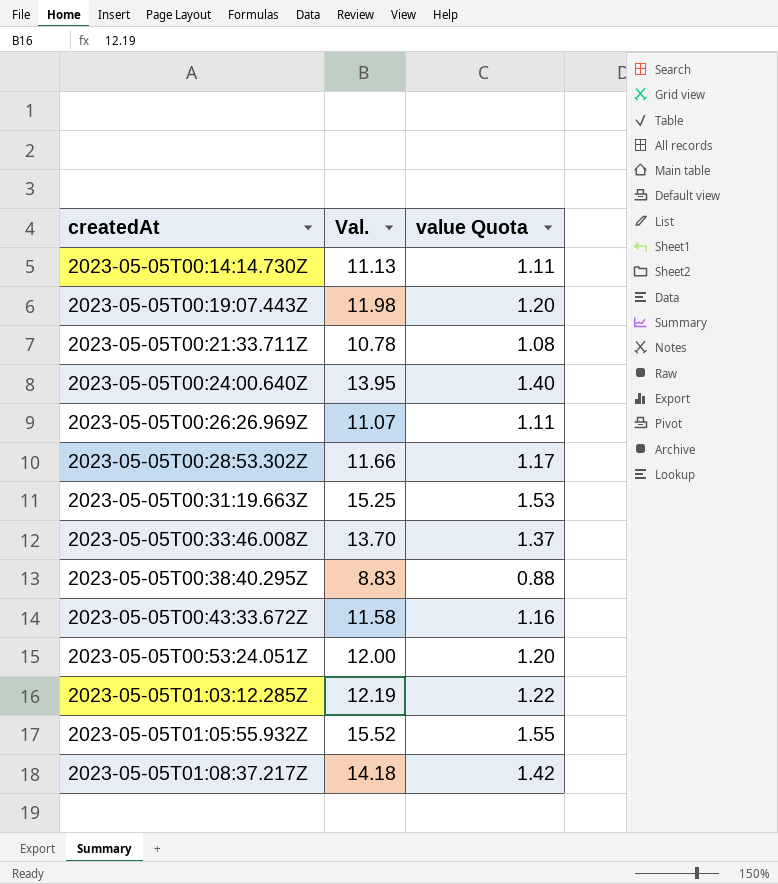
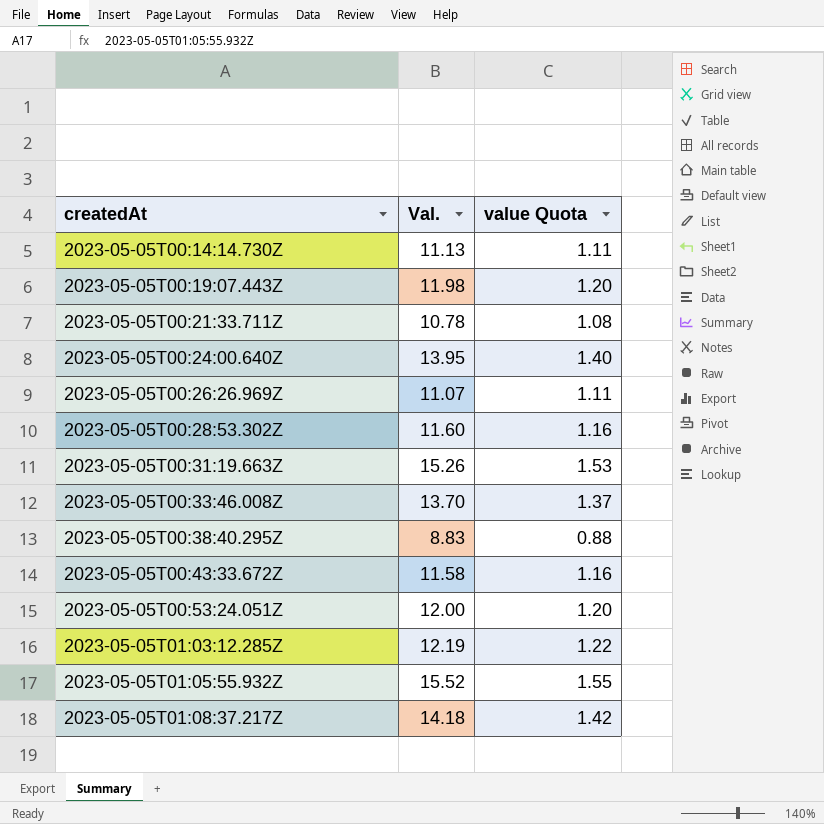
2023-05-05T00:28:53.302Z | Val.: 11.66 -> 11.60
2023-05-05T00:28:53.302Z | value Quota: 1.17 -> 1.16
2023-05-05T00:31:19.663Z | Val.: 15.25 -> 15.26

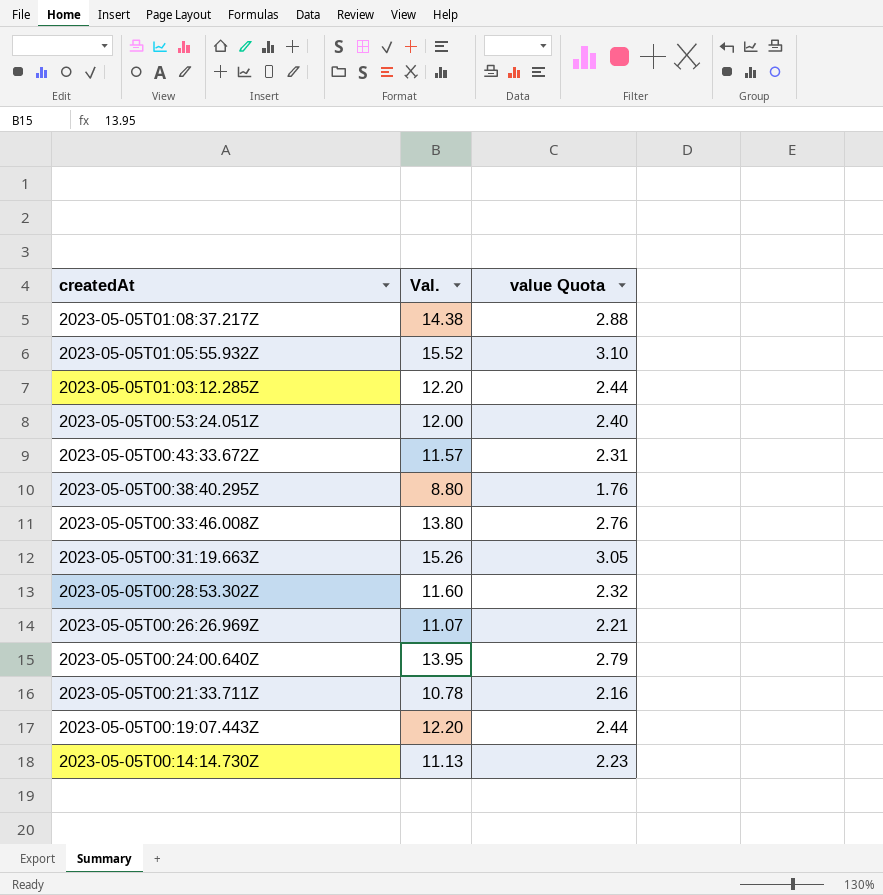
row order: createdAt ascending -> createdAt descending
column value Quota | formula: [Val.] * 0.1 -> [Val.] * 0.2
2023-05-05T01:08:37.217Z | Val.: 14.18 -> 14.38
2023-05-05T01:03:12.285Z | Val.: 12.19 -> 12.20
2023-05-05T00:43:33.672Z | Val.: 11.58 -> 11.57
2023-05-05T00:38:40.295Z | Val.: 8.83 -> 8.80
2023-05-05T00:33:46.008Z | Val.: 13.70 -> 13.80
2023-05-05T00:19:07.443Z | Val.: 11.98 -> 12.20

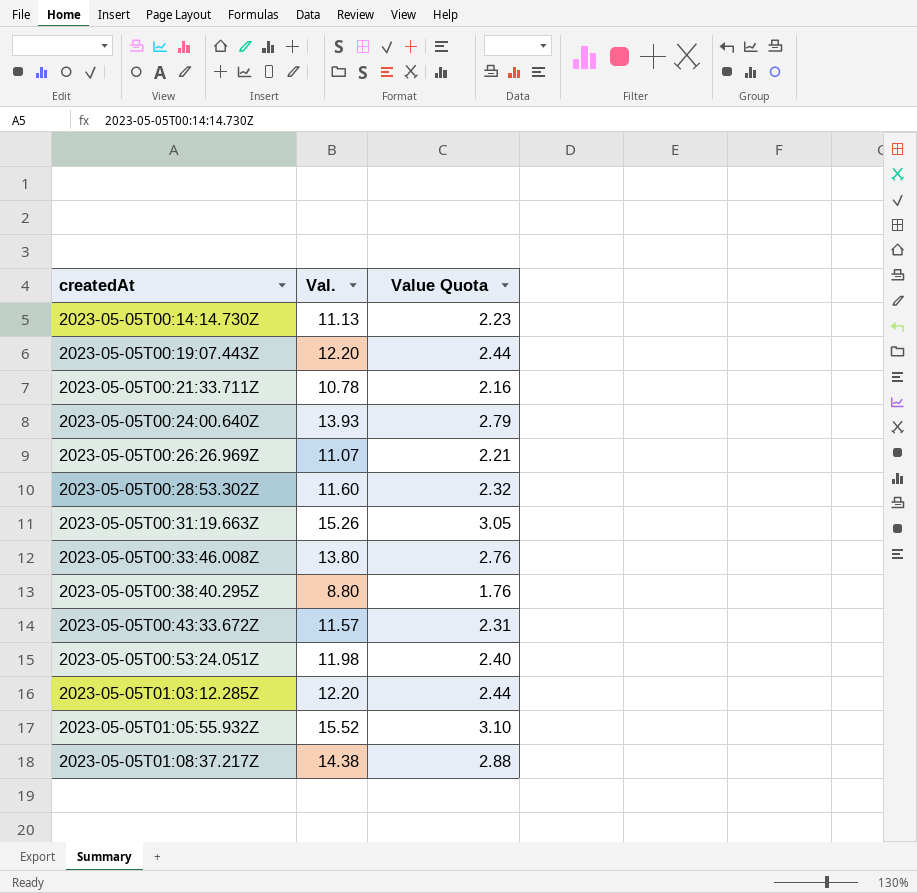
row order: createdAt descending -> createdAt ascending
column name: value Quota -> Value Quota
2023-05-05T00:24:00.640Z | Val.: 13.95 -> 13.93
2023-05-05T00:53:24.051Z | Val.: 12.00 -> 11.98

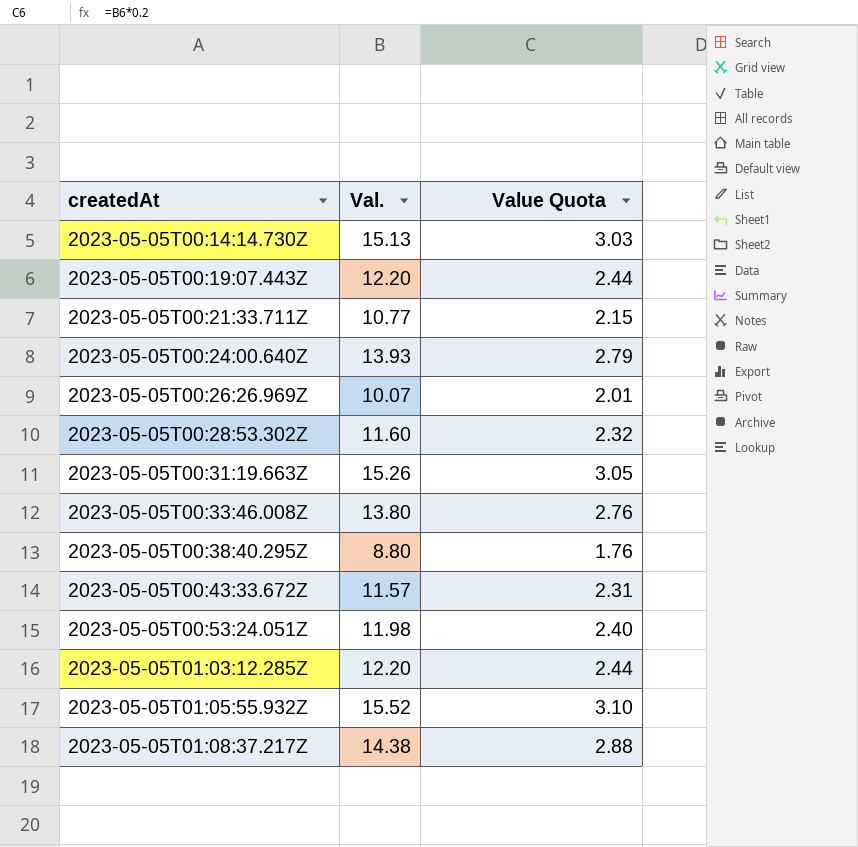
2023-05-05T00:14:14.730Z | Val.: 11.13 -> 15.13
2023-05-05T00:14:14.730Z | Value Quota: 2.23 -> 3.03
2023-05-05T00:21:33.711Z | Val.: 10.78 -> 10.77
2023-05-05T00:21:33.711Z | Value Quota: 2.16 -> 2.15
2023-05-05T00:26:26.969Z | Val.: 11.07 -> 10.07
2023-05-05T00:26:26.969Z | Value Quota: 2.21 -> 2.01

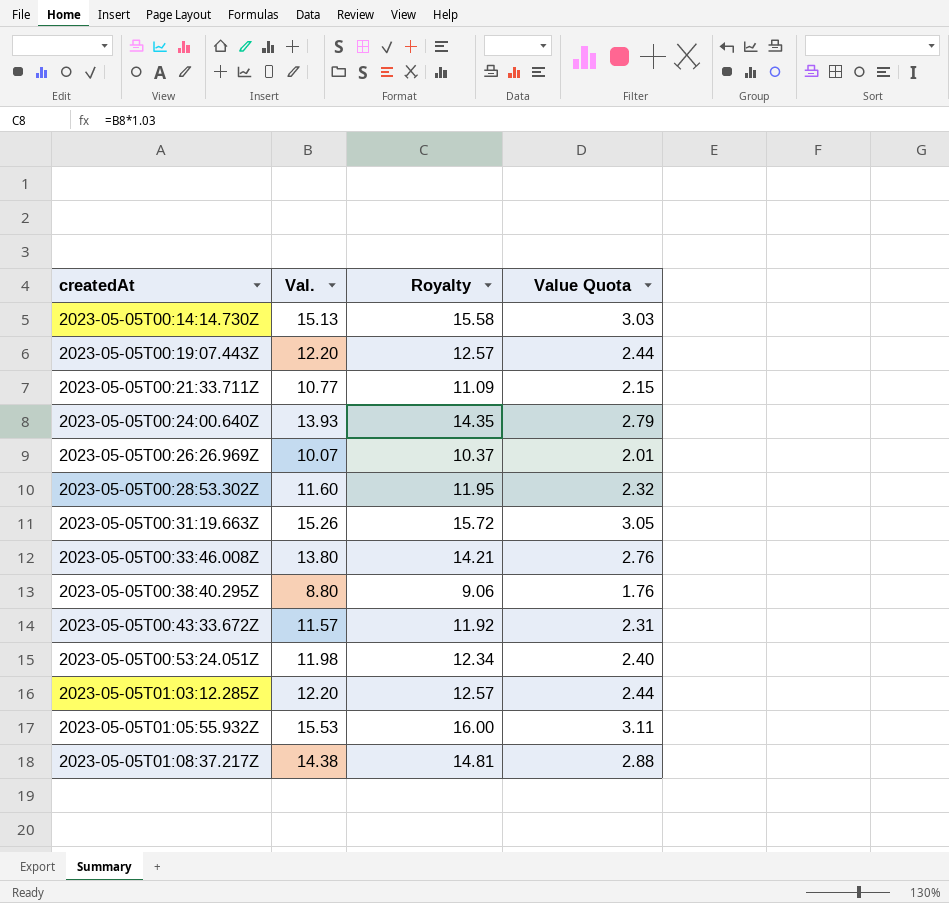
column Royalty | formula: none -> [Val.] * 1.03
2023-05-05T01:05:55.932Z | Val.: 15.52 -> 15.53
2023-05-05T01:05:55.932Z | Value Quota: 3.10 -> 3.11

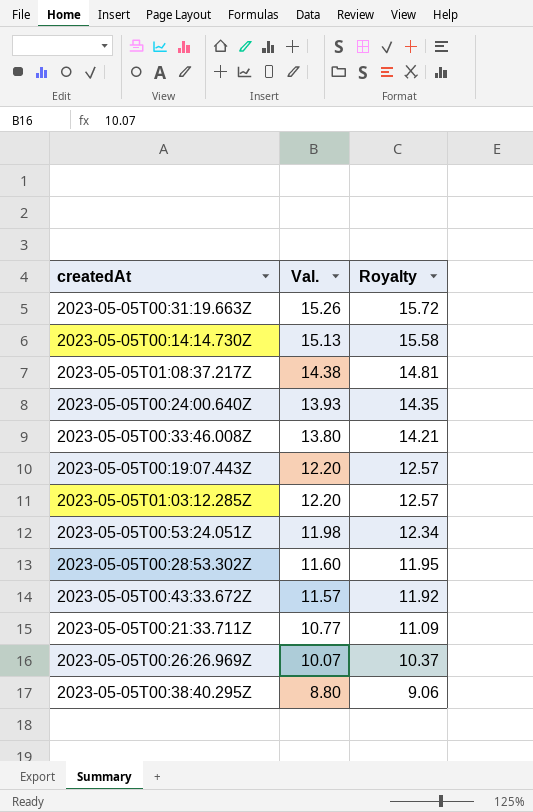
row order: createdAt ascending -> Val. descending
column Value Quota | formula: [Val.] * 0.2 -> none
row 2023-05-05T01:05:55.932Z: 15.53 | 16.00 | 3.11 -> none

